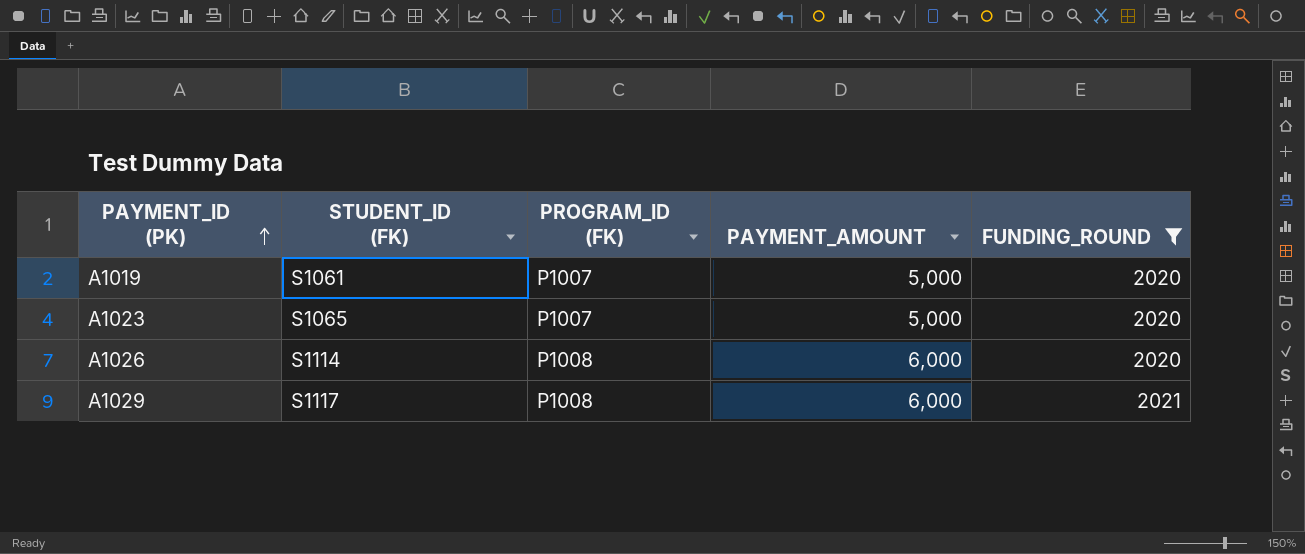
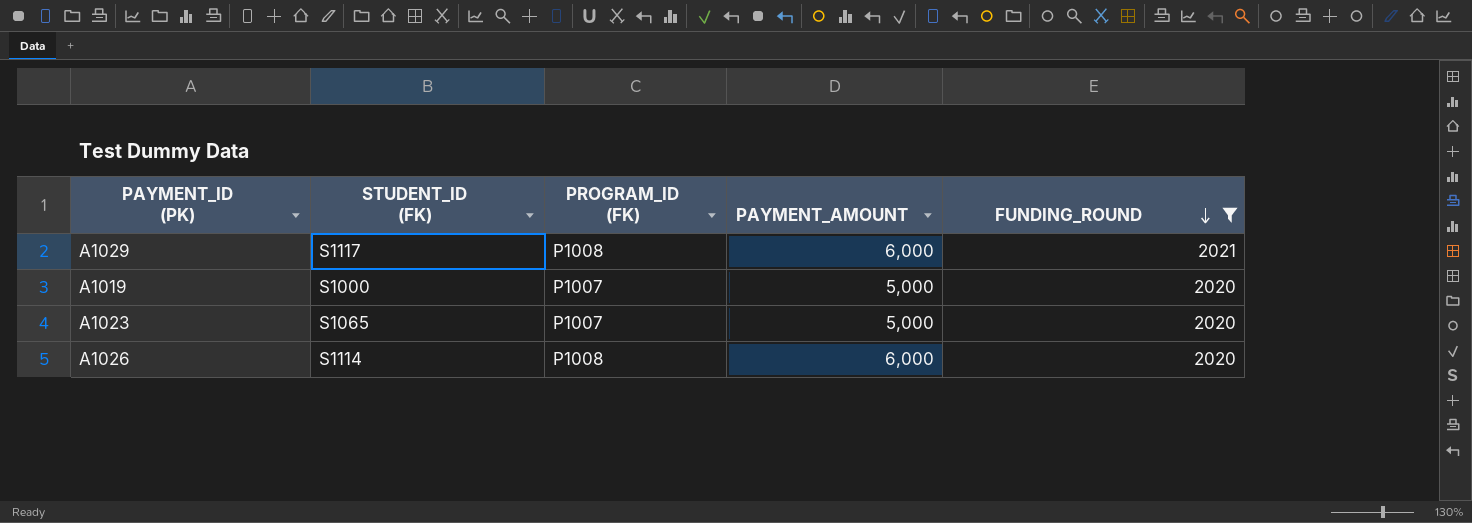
row order: PAYMENT_ID (PK) ascending -> FUNDING_ROUND descending
A1019 | STUDENT_ID (FK): S1061 -> S1000

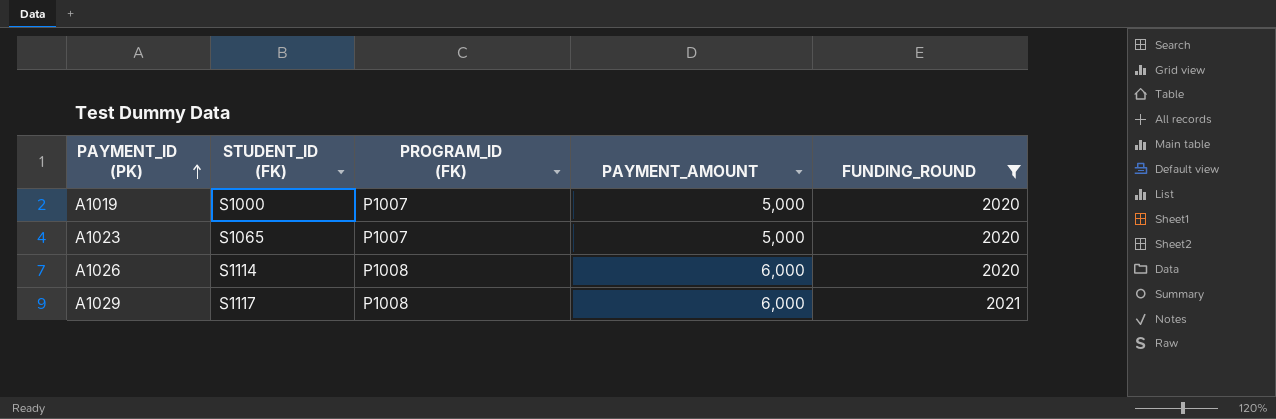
row order: FUNDING_ROUND descending -> PAYMENT_ID (PK) ascending

